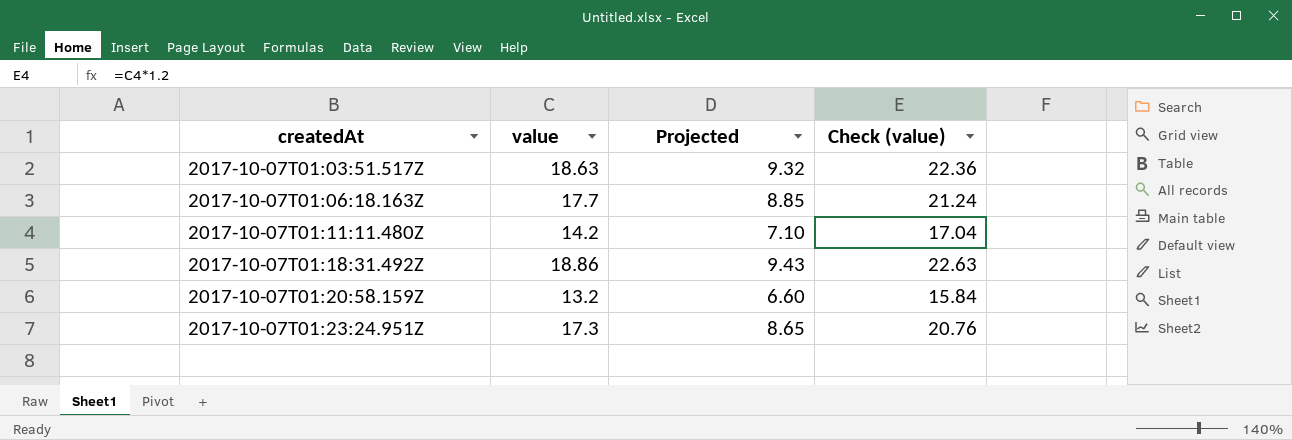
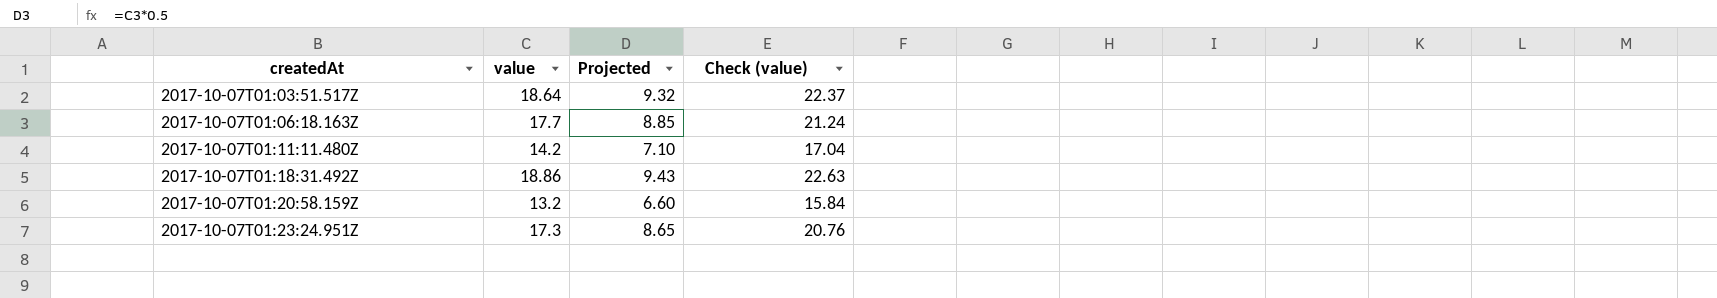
2017-10-07T01:03:51.517Z | value: 18.63 -> 18.64
2017-10-07T01:03:51.517Z | Check (value): 22.36 -> 22.37

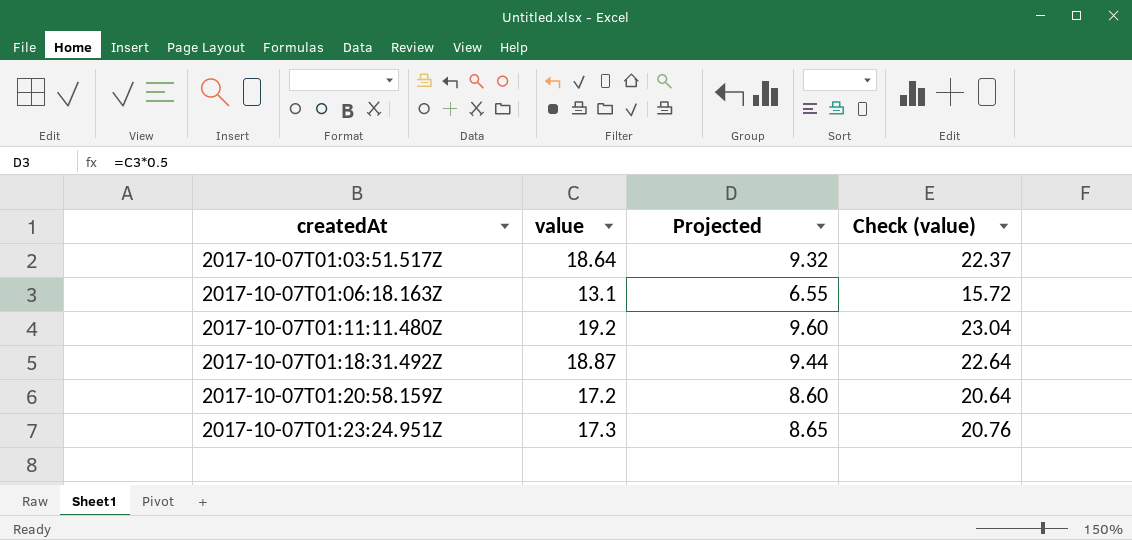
2017-10-07T01:06:18.163Z | value: 17.7 -> 13.1
2017-10-07T01:06:18.163Z | Projected: 8.85 -> 6.55
2017-10-07T01:06:18.163Z | Check (value): 21.24 -> 15.72
2017-10-07T01:11:11.480Z | value: 14.2 -> 19.2
2017-10-07T01:11:11.480Z | Projected: 7.10 -> 9.60
2017-10-07T01:11:11.480Z | Check (value): 17.04 -> 23.04
2017-10-07T01:18:31.492Z | value: 18.86 -> 18.87
2017-10-07T01:18:31.492Z | Projected: 9.43 -> 9.44
2017-10-07T01:18:31.492Z | Check (value): 22.63 -> 22.64
2017-10-07T01:20:58.159Z | value: 13.2 -> 17.2
2017-10-07T01:20:58.159Z | Projected: 6.60 -> 8.60
2017-10-07T01:20:58.159Z | Check (value): 15.84 -> 20.64

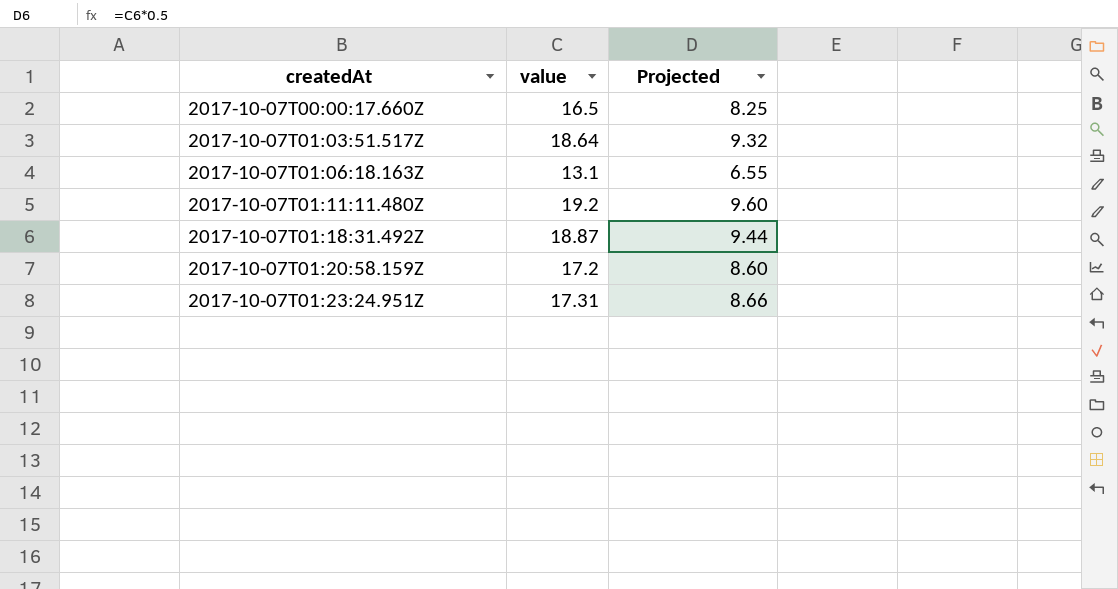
column Check (value) | formula: [value] * 1.2 -> none
row 2017-10-07T00:00:17.660Z: none -> 16.5 | 8.25
2017-10-07T01:23:24.951Z | value: 17.3 -> 17.31
2017-10-07T01:23:24.951Z | Projected: 8.65 -> 8.66

